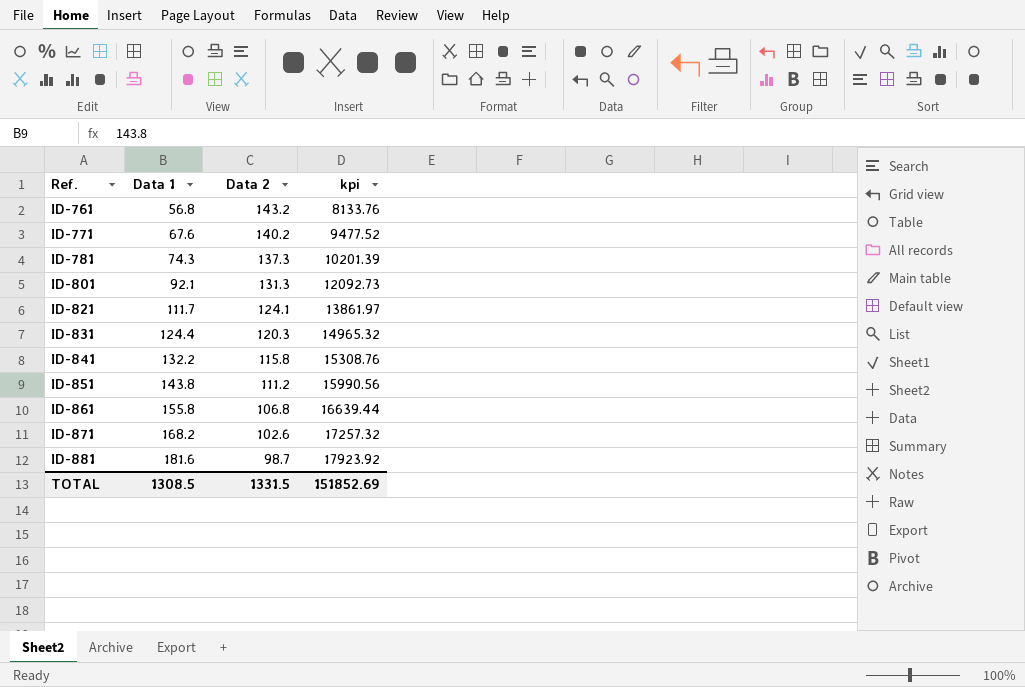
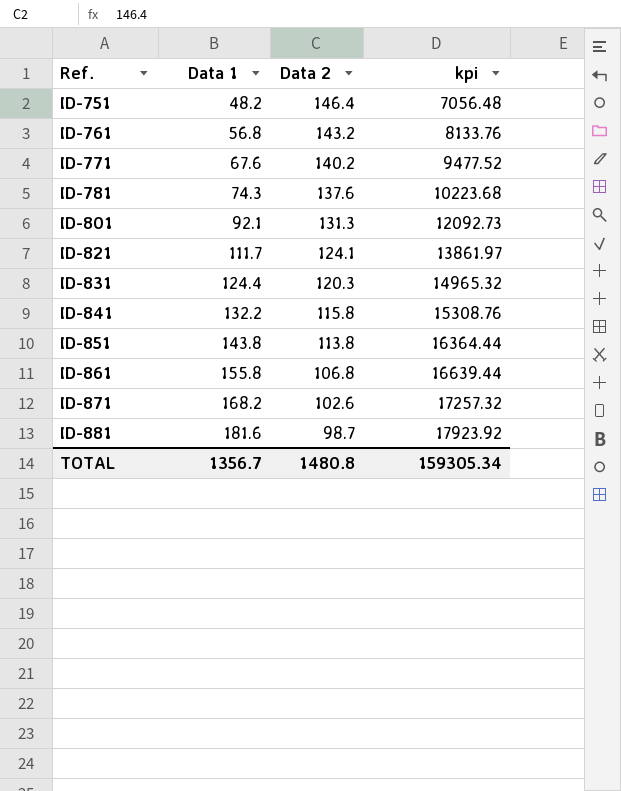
row ID-751: none -> 48.2 | 146.4 | 7056.48
ID-781 | Data 2: 137.3 -> 137.6
ID-781 | kpi: 10201.39 -> 10223.68
ID-851 | Data 2: 111.2 -> 113.8
ID-851 | kpi: 15990.56 -> 16364.44
TOTAL | Data 1: 1308.5 -> 1356.7
TOTAL | Data 2: 1331.5 -> 1480.8
TOTAL | kpi: 151852.69 -> 159305.34

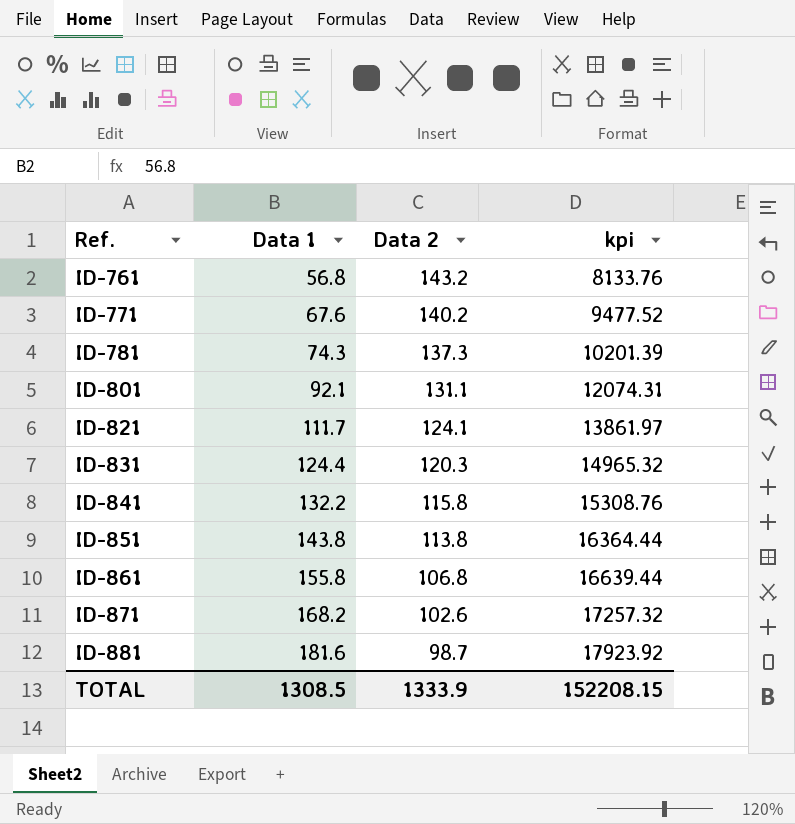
row ID-751: 48.2 | 146.4 | 7056.48 -> none
ID-781 | Data 2: 137.6 -> 137.3
ID-781 | kpi: 10223.68 -> 10201.39
ID-801 | Data 2: 131.3 -> 131.1
ID-801 | kpi: 12092.73 -> 12074.31
TOTAL | Data 1: 1356.7 -> 1308.5
TOTAL | Data 2: 1480.8 -> 1333.9
TOTAL | kpi: 159305.34 -> 152208.15

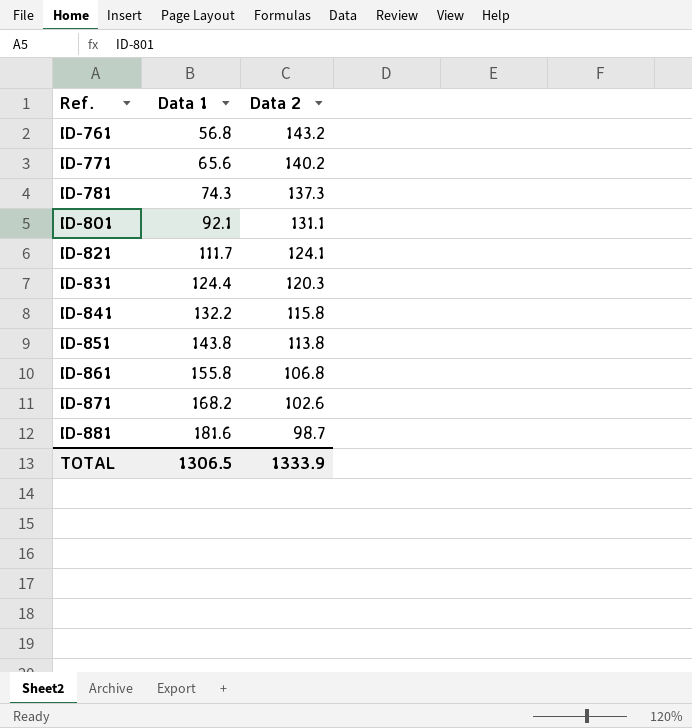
column kpi | formula: [Data 1] * [Data 2] -> none
ID-771 | Data 1: 67.6 -> 65.6
TOTAL | Data 1: 1308.5 -> 1306.5

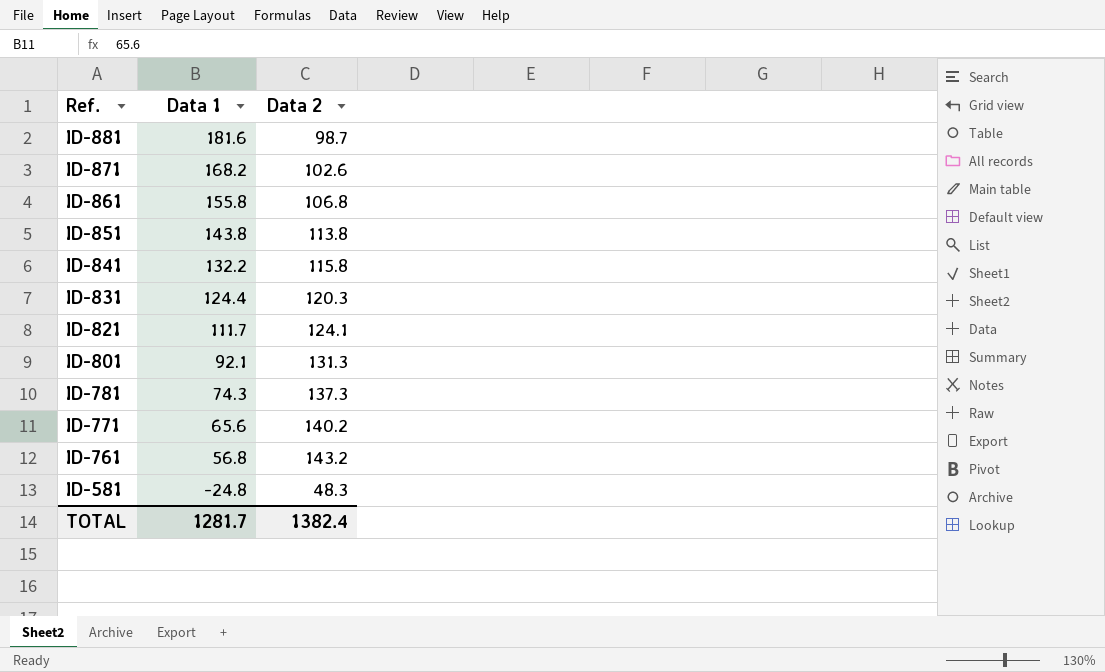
row order: Ref. ascending -> Ref. descending
ID-801 | Data 2: 131.1 -> 131.3
row ID-581: none -> -24.8 | 48.3
TOTAL | Data 1: 1306.5 -> 1281.7
TOTAL | Data 2: 1333.9 -> 1382.4

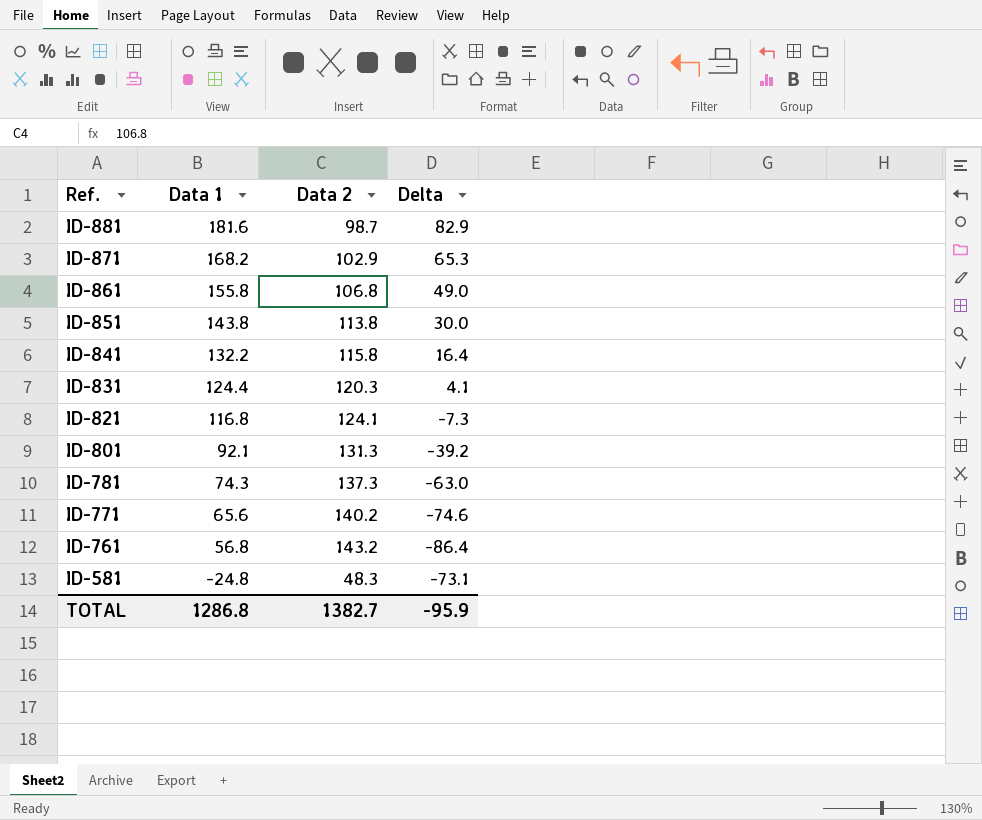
column Delta | formula: none -> [Data 1] - [Data 2]
ID-871 | Data 2: 102.6 -> 102.9
ID-821 | Data 1: 111.7 -> 116.8
TOTAL | Data 1: 1281.7 -> 1286.8
TOTAL | Data 2: 1382.4 -> 1382.7

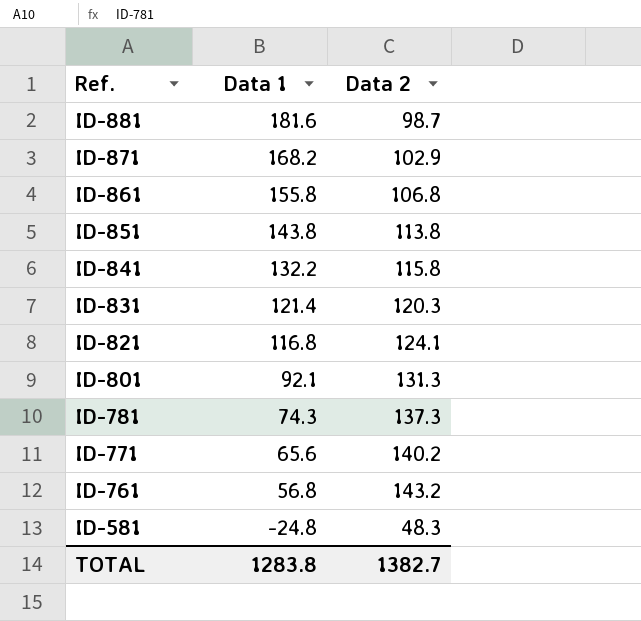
column Delta | formula: [Data 1] - [Data 2] -> none
ID-831 | Data 1: 124.4 -> 121.4
TOTAL | Data 1: 1286.8 -> 1283.8

